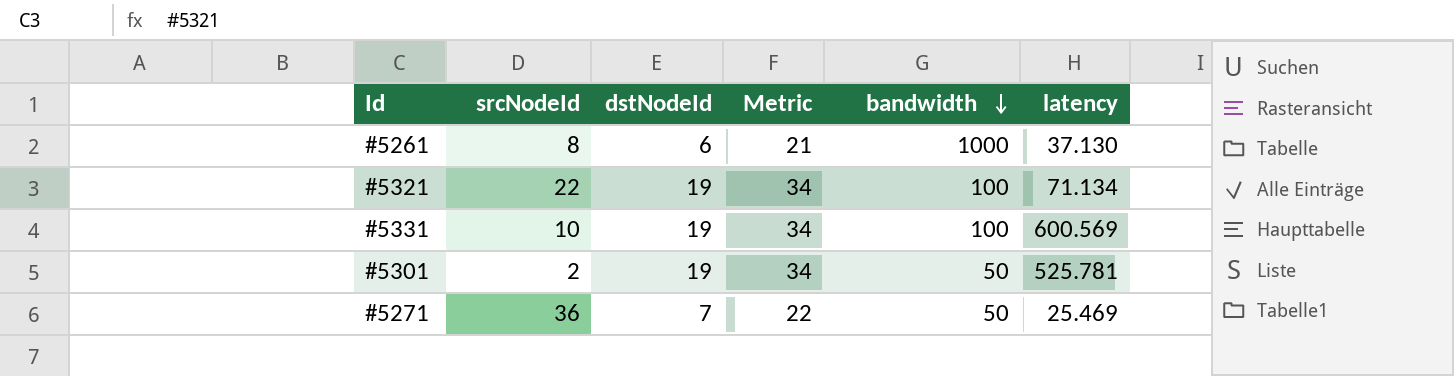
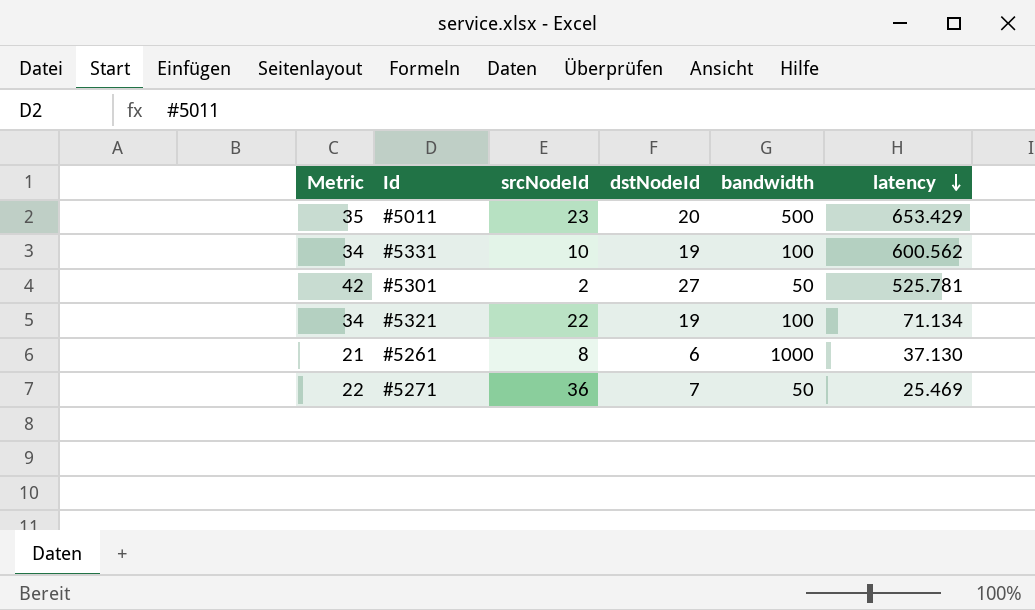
row order: bandwidth descending -> latency descending
column Metric | position: 4 -> 1
row #5011: none -> 35 | 23 | 20 | 500 | 653.429
#5331 | latency: 600.569 -> 600.562
#5301 | Metric: 34 -> 42
#5301 | dstNodeId: 19 -> 27

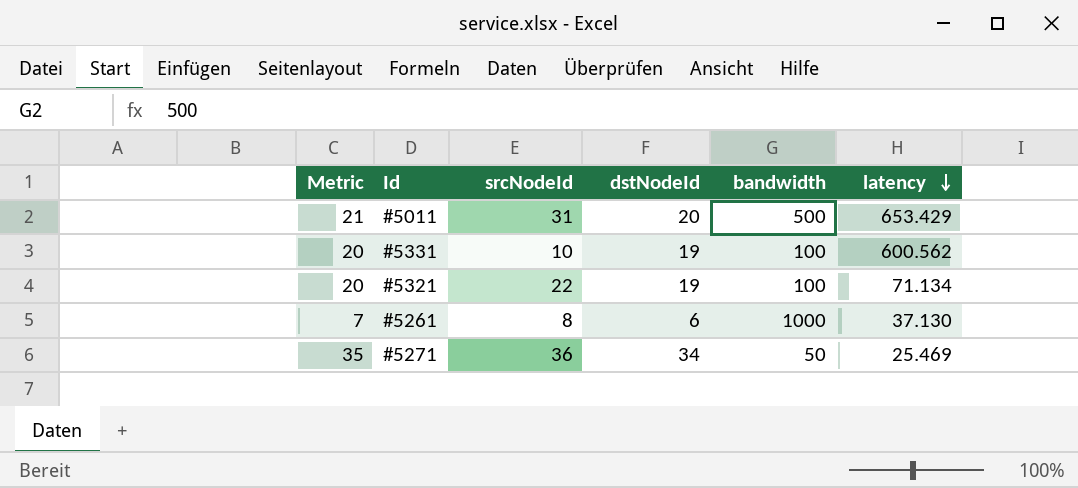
column Metric | formula: [dstNodeId] + 15 -> [dstNodeId] + 1
row #5301: 42 | 2 | 27 | 50 | 525.781 -> none
#5011 | srcNodeId: 23 -> 31
#5271 | dstNodeId: 7 -> 34

